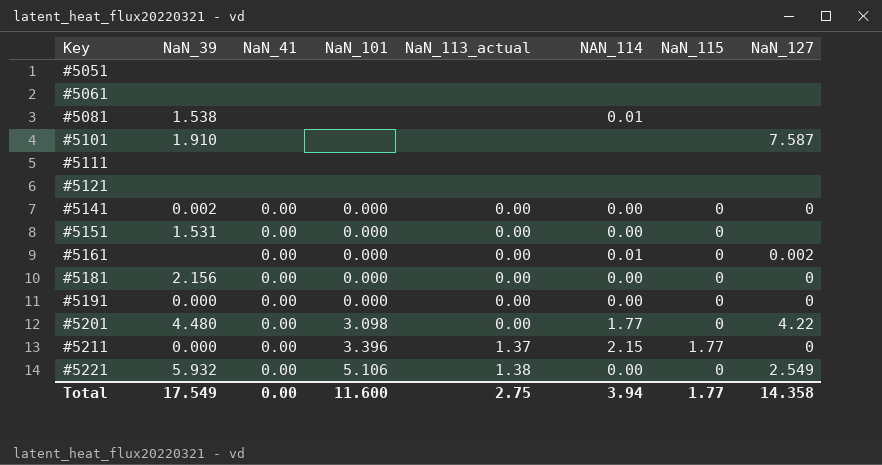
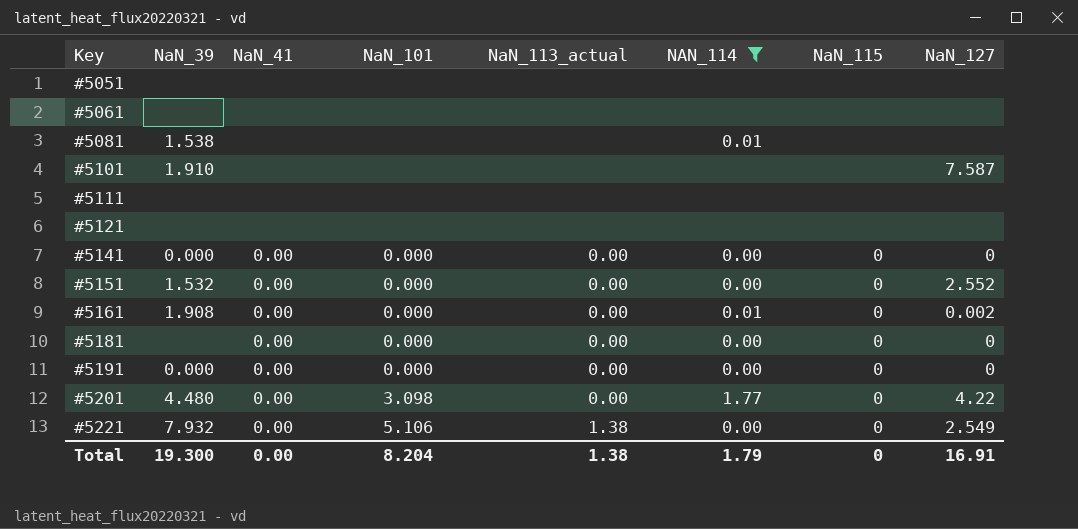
filter: none -> NAN_114 != 2.15
#5141 | NaN_39: 0.002 -> 0.000
#5151 | NaN_39: 1.531 -> 1.532
#5151 | NaN_127: none -> 2.552
#5161 | NaN_39: none -> 1.908
#5181 | NaN_39: 2.156 -> none
#5221 | NaN_39: 5.932 -> 7.932
Total | NaN_39: 17.549 -> 19.300
Total | NaN_101: 11.600 -> 8.204
Total | NaN_113_actual: 2.75 -> 1.38
Total | NAN_114: 3.94 -> 1.79
Total | NaN_115: 1.77 -> 0
Total | NaN_127: 14.358 -> 16.91

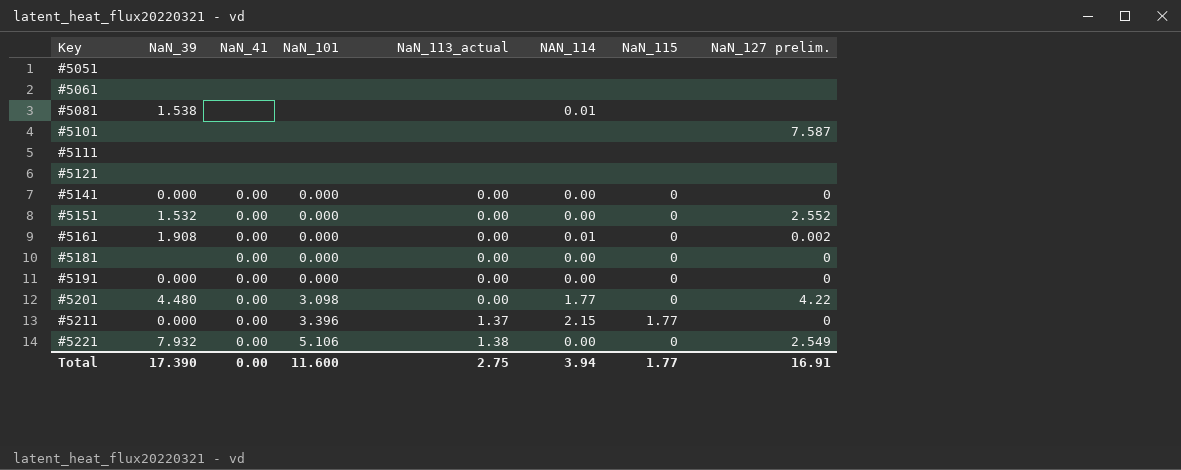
filter: NAN_114 != 2.15 -> none
column name: NaN_127 -> NaN_127 prelim.
#5101 | NaN_39: 1.910 -> none
Total | NaN_39: 19.300 -> 17.390
Total | NaN_101: 8.204 -> 11.600
Total | NaN_113_actual: 1.38 -> 2.75
Total | NAN_114: 1.79 -> 3.94
Total | NaN_115: 0 -> 1.77

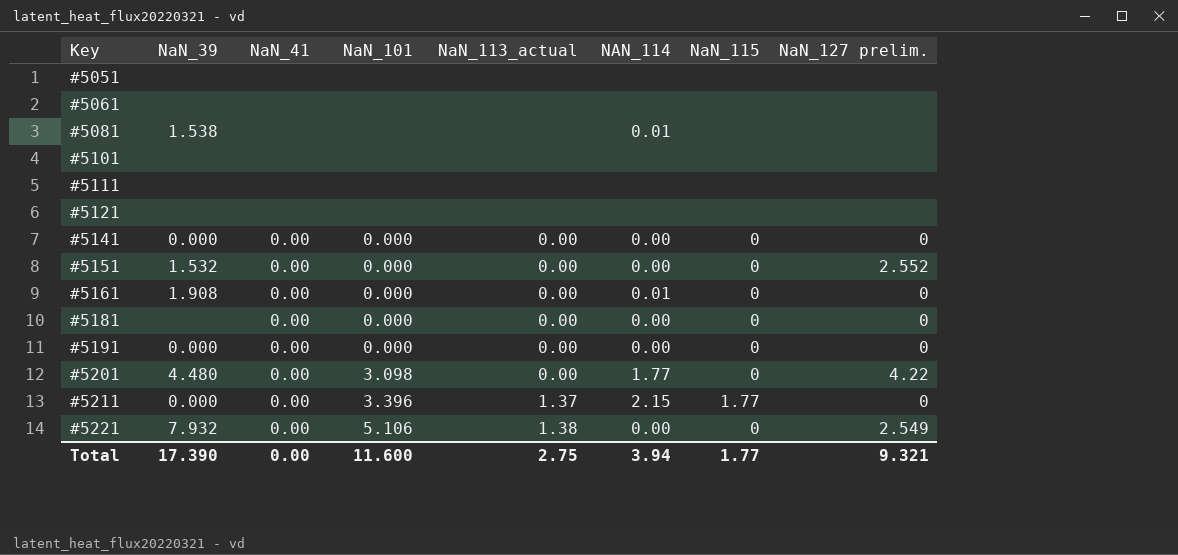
#5101 | NaN_127 prelim.: 7.587 -> none
#5161 | NaN_127 prelim.: 0.002 -> 0
Total | NaN_127 prelim.: 16.91 -> 9.321

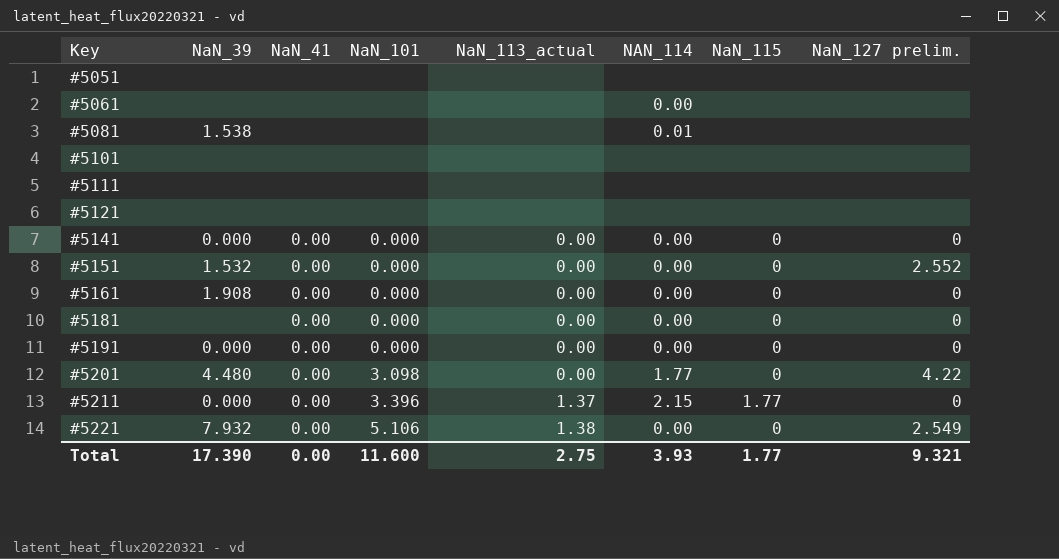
#5061 | NAN_114: none -> 0.00
#5161 | NAN_114: 0.01 -> 0.00
Total | NAN_114: 3.94 -> 3.93

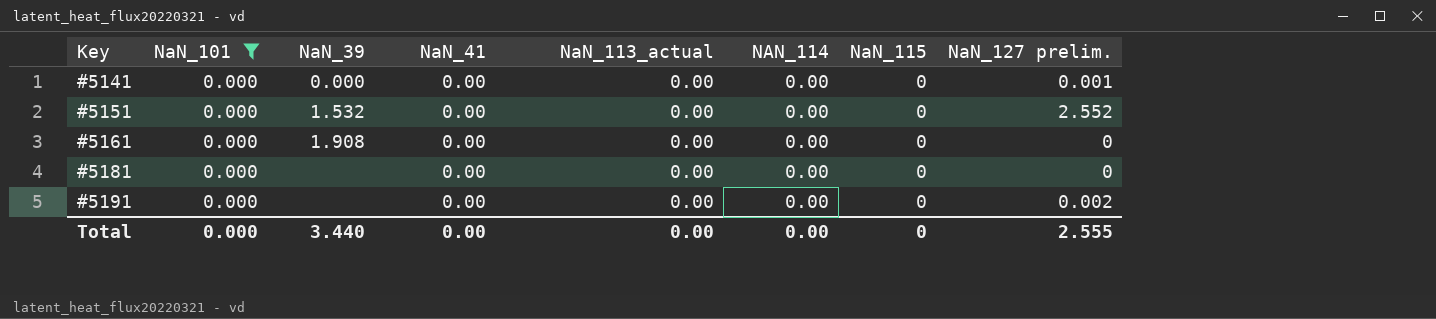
filter: none -> NaN_101 = 0.000
column NaN_101 | position: 4 -> 2
#5141 | NaN_127 prelim.: 0 -> 0.001
#5191 | NaN_39: 0.000 -> none
#5191 | NaN_127 prelim.: 0 -> 0.002
Total | NaN_101: 11.600 -> 0.000
Total | NaN_39: 17.390 -> 3.440
Total | NaN_113_actual: 2.75 -> 0.00
Total | NAN_114: 3.93 -> 0.00
Total | NaN_115: 1.77 -> 0
Total | NaN_127 prelim.: 9.321 -> 2.555

